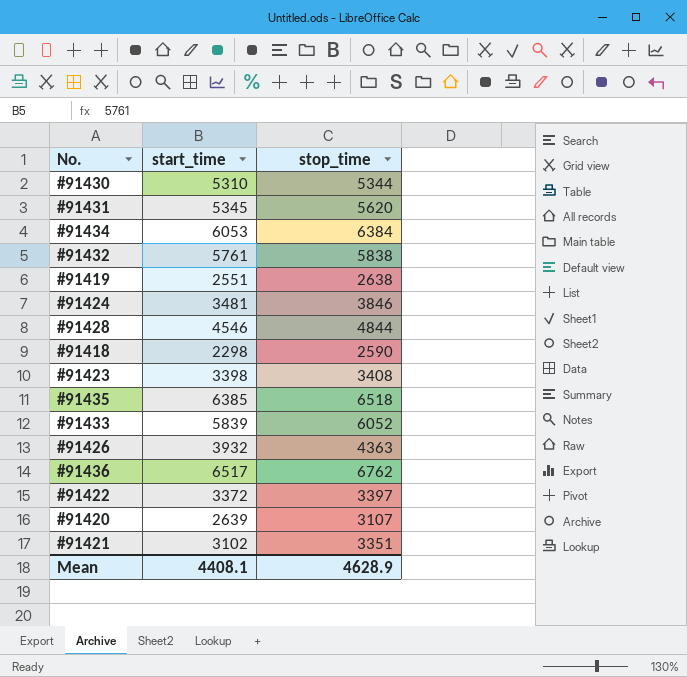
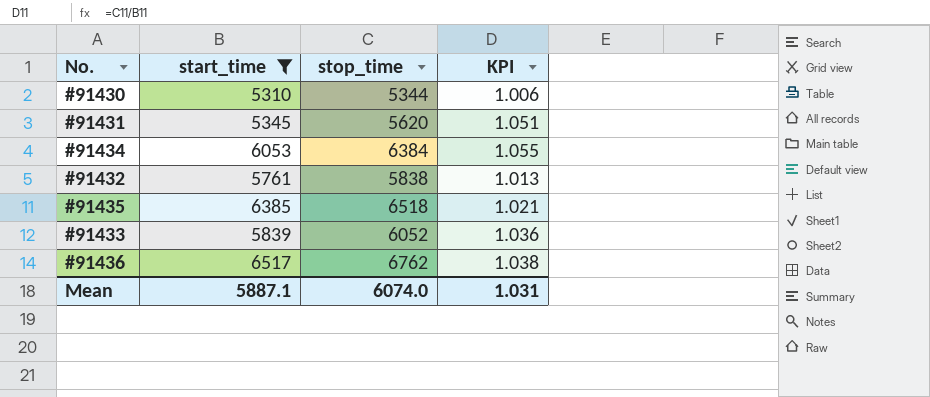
filter: none -> start_time >= 5310
column KPI | formula: none -> [stop_time] / [start_time]
Mean | start_time: 4408.1 -> 5887.1
Mean | stop_time: 4628.9 -> 6074.0

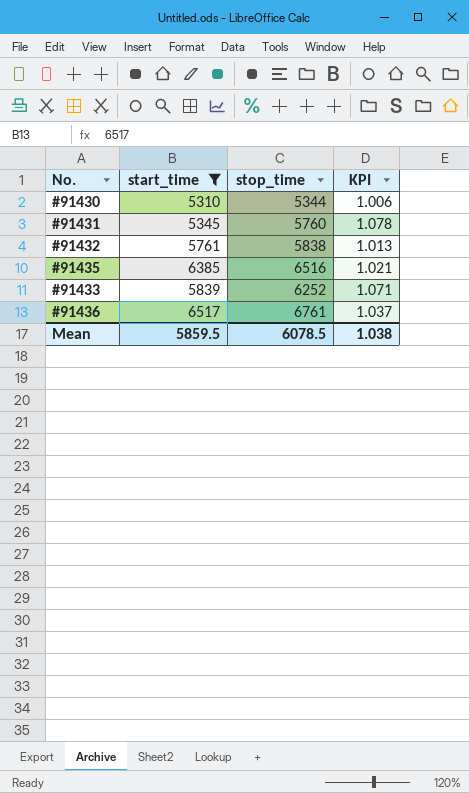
row #91434: 6053 | 6384 | 1.055 -> none
#91431 | stop_time: 5620 -> 5760
#91431 | KPI: 1.051 -> 1.078
#91435 | stop_time: 6518 -> 6516
#91433 | stop_time: 6052 -> 6252
#91433 | KPI: 1.036 -> 1.071
#91436 | stop_time: 6762 -> 6761
#91436 | KPI: 1.038 -> 1.037
Mean | start_time: 5887.1 -> 5859.5
Mean | stop_time: 6074.0 -> 6078.5
Mean | KPI: 1.031 -> 1.038

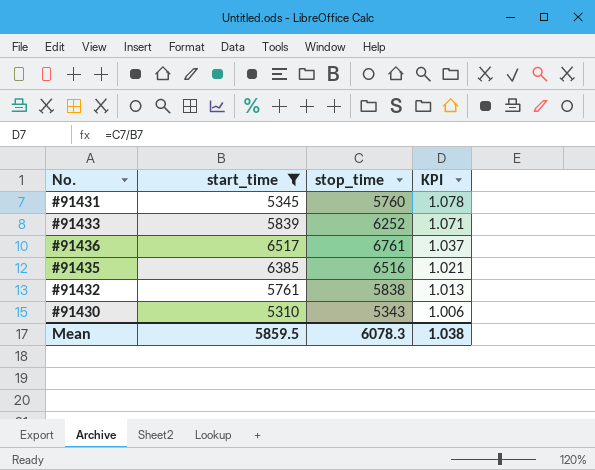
row order: none -> KPI descending
#91430 | stop_time: 5344 -> 5343
Mean | stop_time: 6078.5 -> 6078.3

